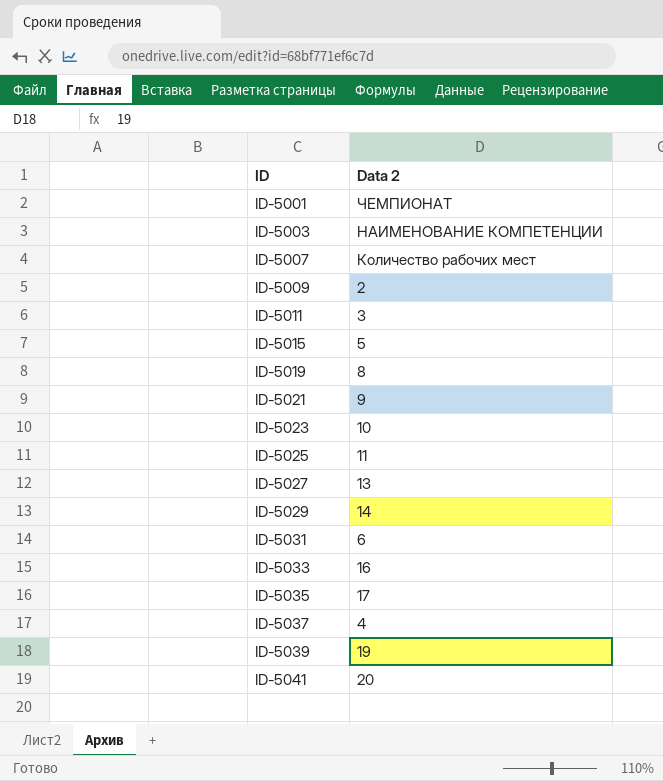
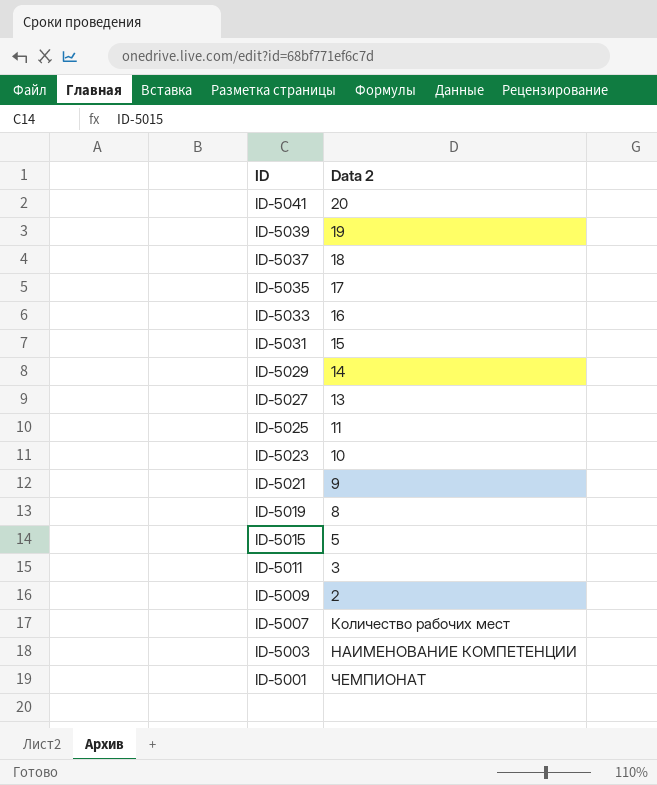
row order: ID ascending -> ID descending
ID-5037 | Data 2: 4 -> 18
ID-5031 | Data 2: 6 -> 15

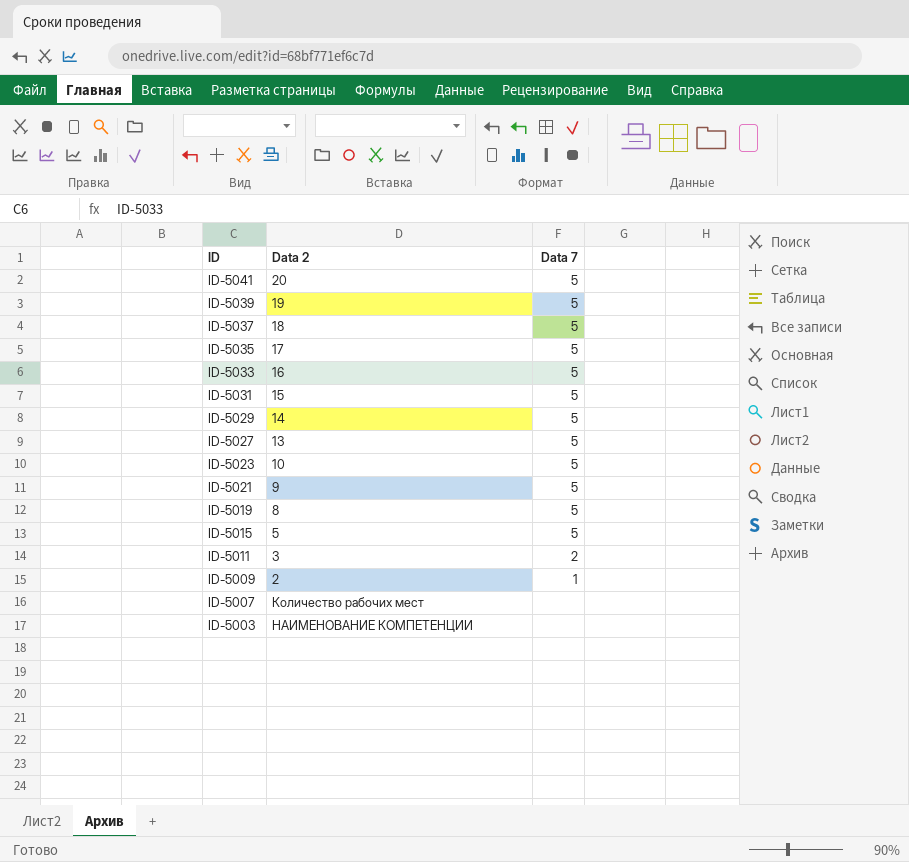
column Data 7 | position: none -> 3
row ID-5025: 11 -> none
row ID-5001: ЧЕМПИОНАТ -> none

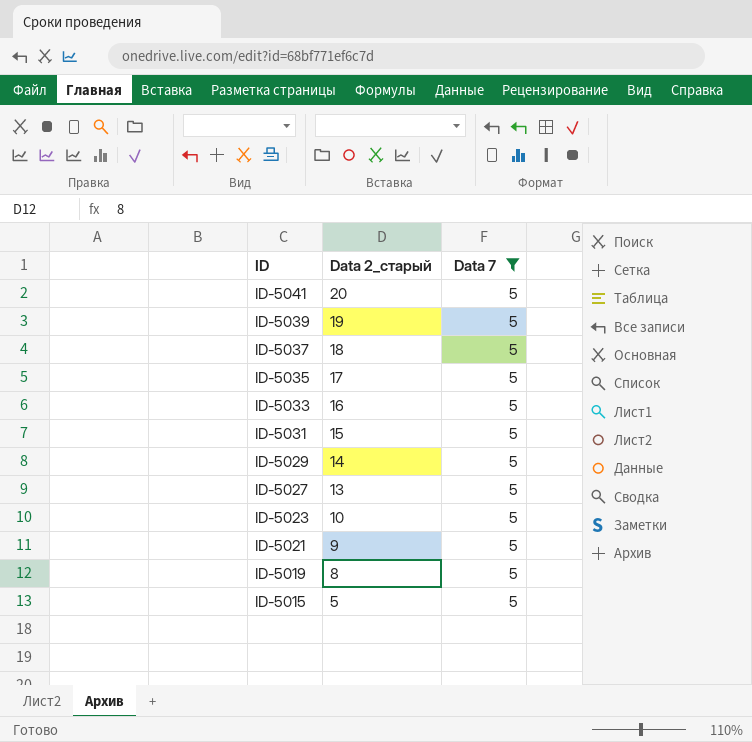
filter: none -> Data 7 = 5
column name: Data 2 -> Data 2_старый

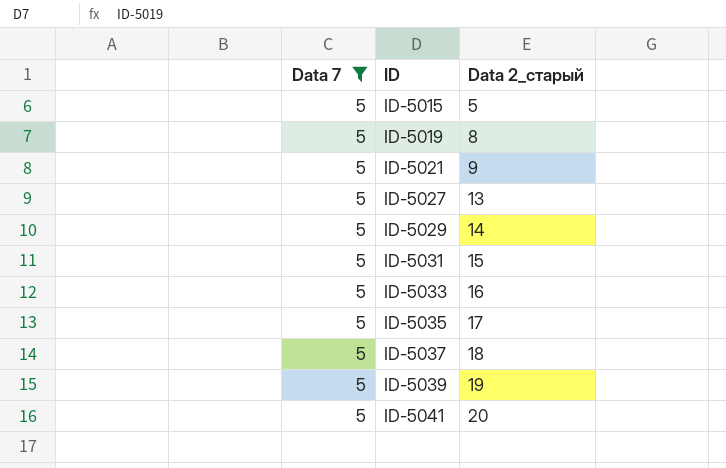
row order: ID descending -> ID ascending
column Data 7 | position: 3 -> 1
row ID-5023: 10 | 5 -> none

